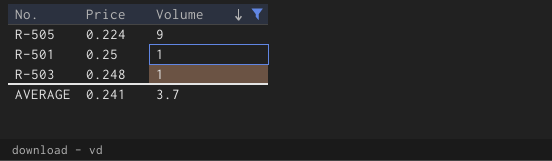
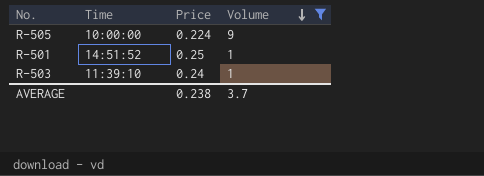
column Time | position: none -> 2
R-503 | Price: 0.248 -> 0.24
AVERAGE | Price: 0.241 -> 0.238

